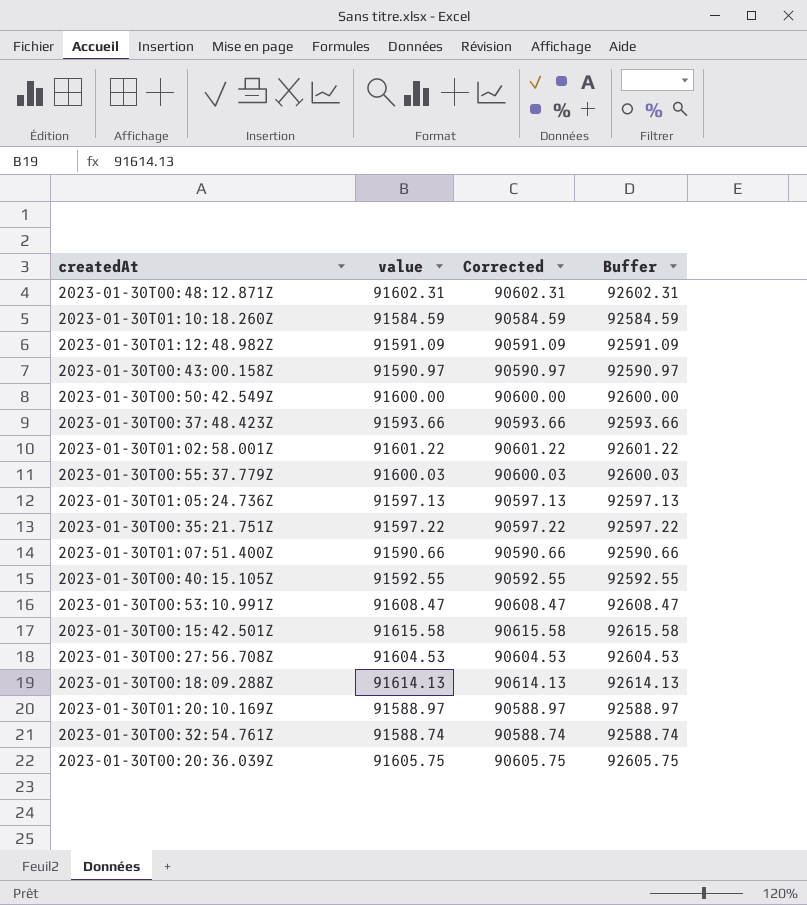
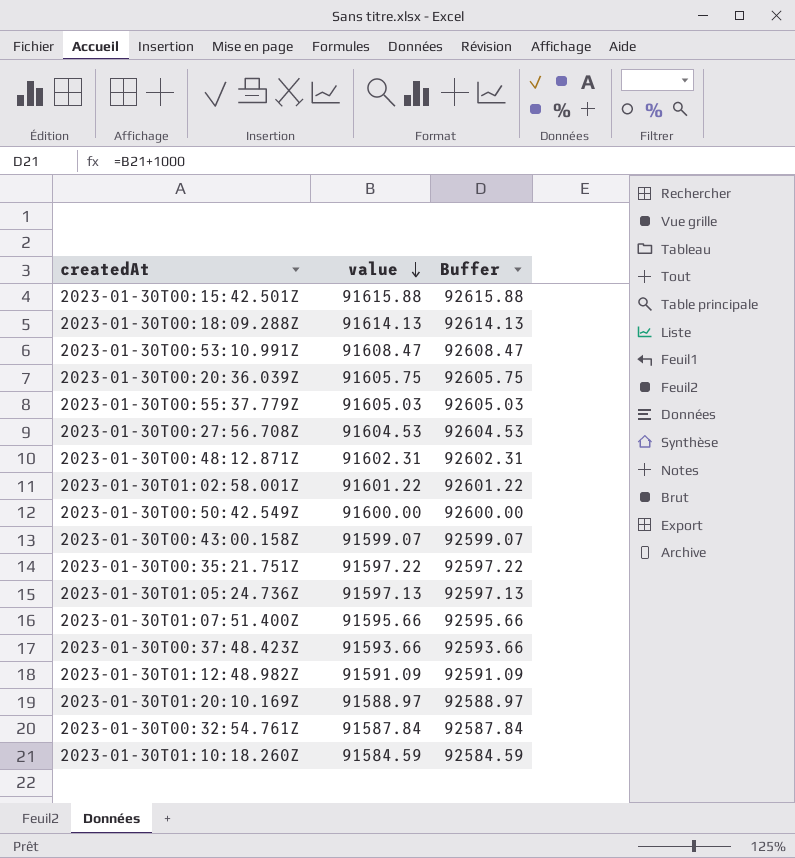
row order: none -> value descending
column Corrected | formula: [value] - 1000 -> none
row 2023-01-30T00:40:15.105Z: 91592.55 | 90592.55 | 92592.55 -> none
2023-01-30T00:15:42.501Z | value: 91615.58 -> 91615.88
2023-01-30T00:15:42.501Z | Buffer: 92615.58 -> 92615.88
2023-01-30T00:55:37.779Z | value: 91600.03 -> 91605.03
2023-01-30T00:55:37.779Z | Buffer: 92600.03 -> 92605.03
2023-01-30T00:43:00.158Z | value: 91590.97 -> 91599.07
2023-01-30T00:43:00.158Z | Buffer: 92590.97 -> 92599.07
2023-01-30T01:07:51.400Z | value: 91590.66 -> 91595.66
2023-01-30T01:07:51.400Z | Buffer: 92590.66 -> 92595.66
2023-01-30T00:32:54.761Z | value: 91588.74 -> 91587.84
2023-01-30T00:32:54.761Z | Buffer: 92588.74 -> 92587.84

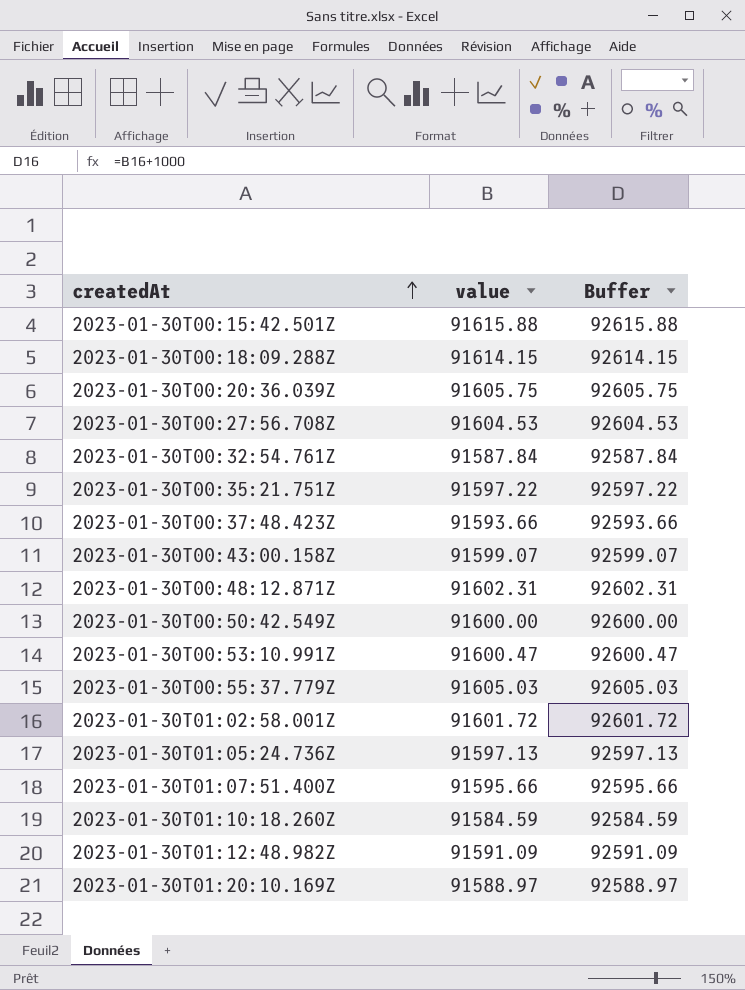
row order: value descending -> createdAt ascending
2023-01-30T00:18:09.288Z | value: 91614.13 -> 91614.15
2023-01-30T00:18:09.288Z | Buffer: 92614.13 -> 92614.15
2023-01-30T00:53:10.991Z | value: 91608.47 -> 91600.47
2023-01-30T00:53:10.991Z | Buffer: 92608.47 -> 92600.47
2023-01-30T01:02:58.001Z | value: 91601.22 -> 91601.72
2023-01-30T01:02:58.001Z | Buffer: 92601.22 -> 92601.72

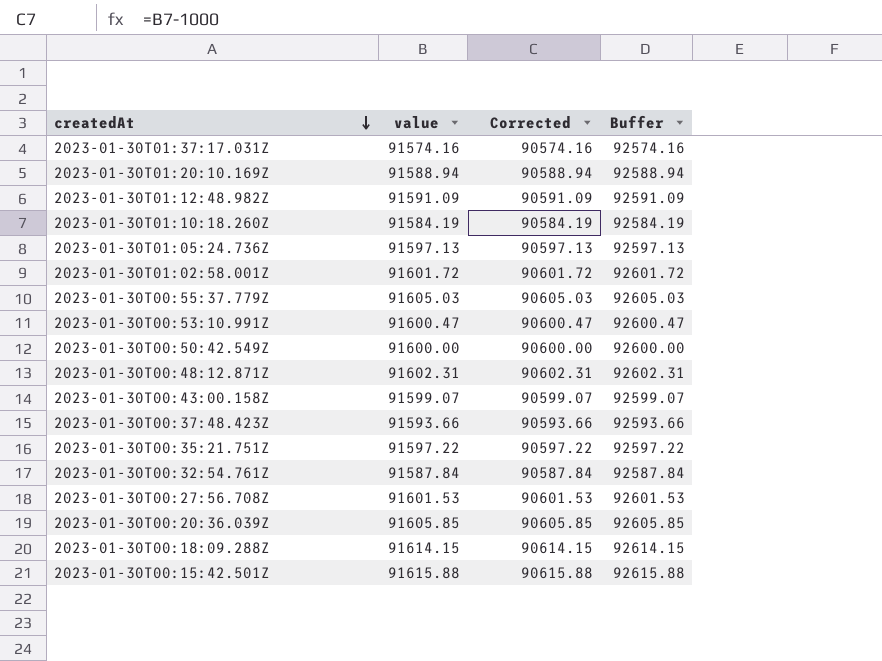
row order: createdAt ascending -> createdAt descending
column Corrected | formula: none -> [value] - 1000
row 2023-01-30T01:07:51.400Z: 91595.66 | 92595.66 -> none
row 2023-01-30T01:37:17.031Z: none -> 91574.16 | 90574.16 | 92574.16
2023-01-30T01:20:10.169Z | value: 91588.97 -> 91588.94
2023-01-30T01:20:10.169Z | Buffer: 92588.97 -> 92588.94
2023-01-30T01:10:18.260Z | value: 91584.59 -> 91584.19
2023-01-30T01:10:18.260Z | Buffer: 92584.59 -> 92584.19
2023-01-30T00:27:56.708Z | value: 91604.53 -> 91601.53
2023-01-30T00:27:56.708Z | Buffer: 92604.53 -> 92601.53
2023-01-30T00:20:36.039Z | value: 91605.75 -> 91605.85
2023-01-30T00:20:36.039Z | Buffer: 92605.75 -> 92605.85

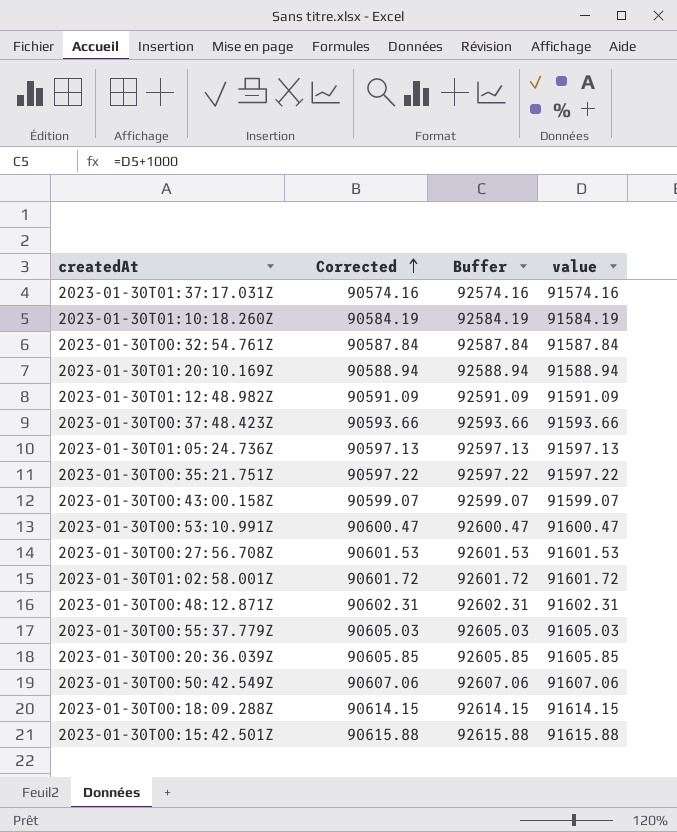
row order: createdAt descending -> Corrected ascending
column value | position: 2 -> 4
2023-01-30T00:50:42.549Z | Corrected: 90600.00 -> 90607.06
2023-01-30T00:50:42.549Z | Buffer: 92600.00 -> 92607.06
2023-01-30T00:50:42.549Z | value: 91600.00 -> 91607.06

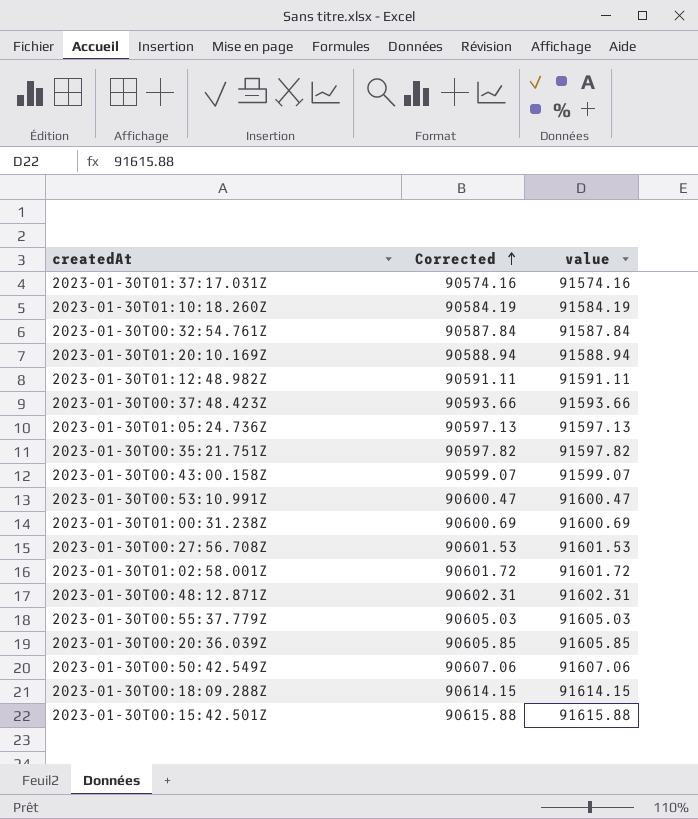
column Buffer | formula: [value] + 1000 -> none
2023-01-30T01:12:48.982Z | Corrected: 90591.09 -> 90591.11
2023-01-30T01:12:48.982Z | value: 91591.09 -> 91591.11
2023-01-30T00:35:21.751Z | Corrected: 90597.22 -> 90597.82
2023-01-30T00:35:21.751Z | value: 91597.22 -> 91597.82
row 2023-01-30T01:00:31.238Z: none -> 90600.69 | 91600.69

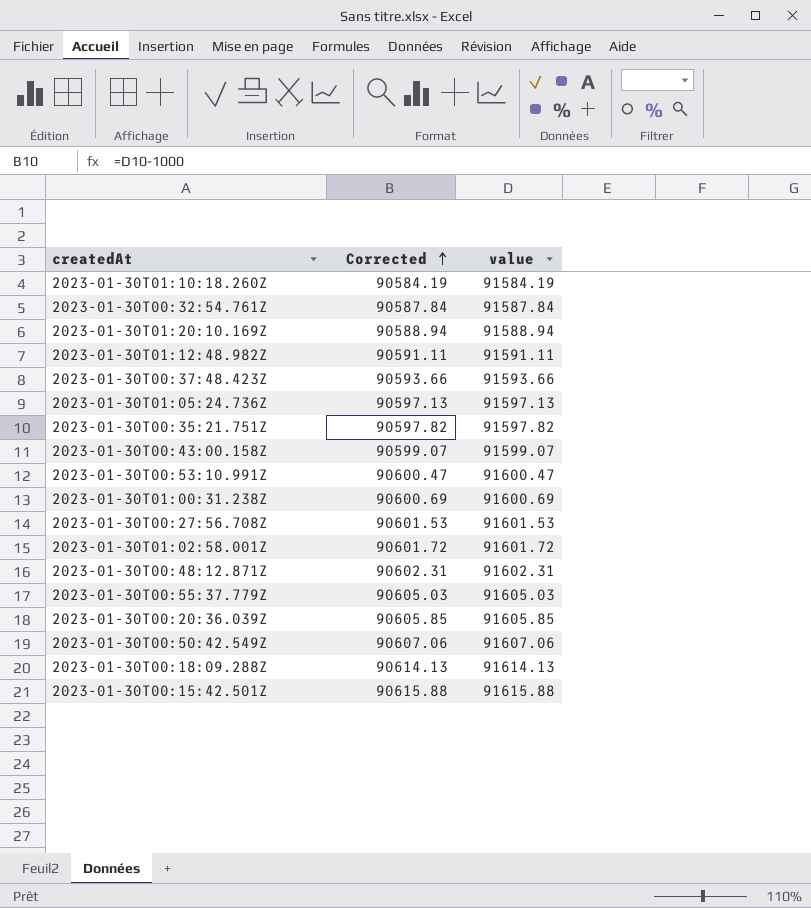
row 2023-01-30T01:37:17.031Z: 90574.16 | 91574.16 -> none
2023-01-30T00:18:09.288Z | Corrected: 90614.15 -> 90614.13
2023-01-30T00:18:09.288Z | value: 91614.15 -> 91614.13

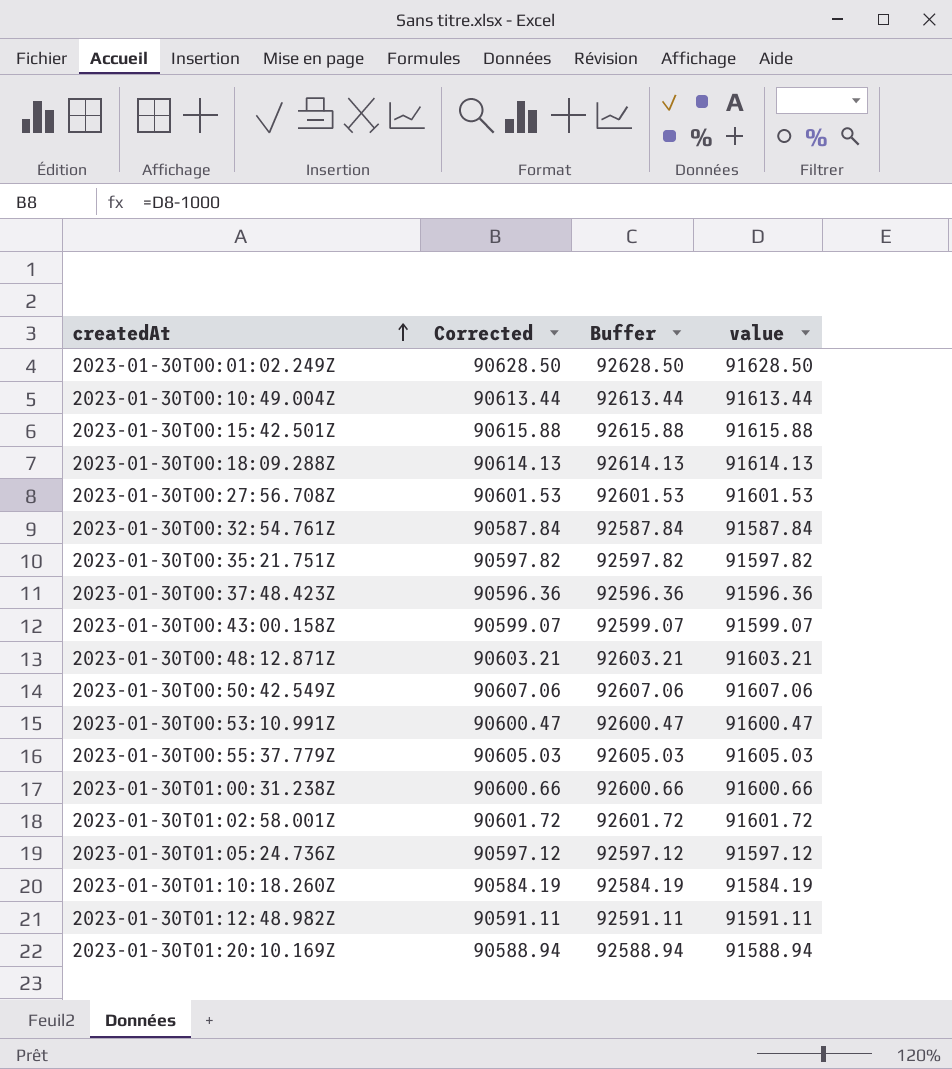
row order: Corrected ascending -> createdAt ascending
column Buffer | formula: none -> [value] + 1000
row 2023-01-30T00:20:36.039Z: 90605.85 | 91605.85 -> none
row 2023-01-30T00:01:02.249Z: none -> 90628.50 | 92628.50 | 91628.50
row 2023-01-30T00:10:49.004Z: none -> 90613.44 | 92613.44 | 91613.44
2023-01-30T00:37:48.423Z | Corrected: 90593.66 -> 90596.36
2023-01-30T00:37:48.423Z | value: 91593.66 -> 91596.36
2023-01-30T00:48:12.871Z | Corrected: 90602.31 -> 90603.21
2023-01-30T00:48:12.871Z | value: 91602.31 -> 91603.21
2023-01-30T01:00:31.238Z | Corrected: 90600.69 -> 90600.66
2023-01-30T01:00:31.238Z | value: 91600.69 -> 91600.66
2023-01-30T01:05:24.736Z | Corrected: 90597.13 -> 90597.12
2023-01-30T01:05:24.736Z | value: 91597.13 -> 91597.12

